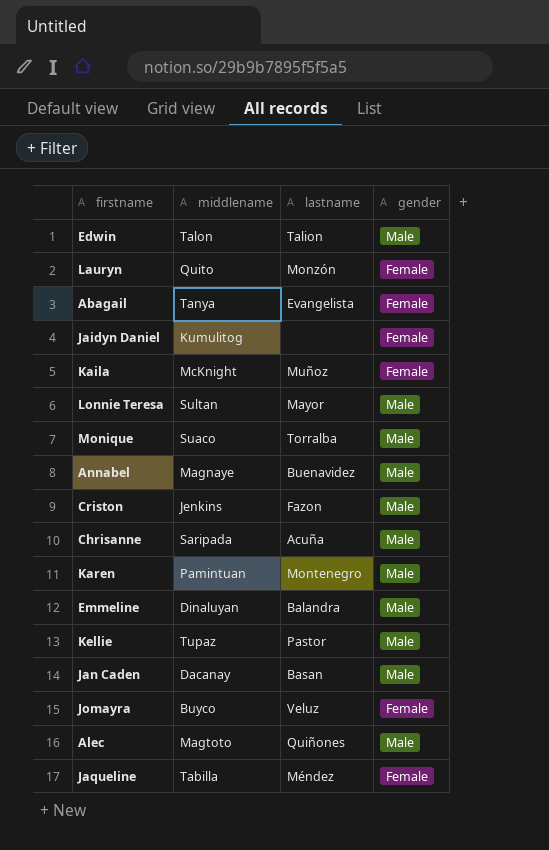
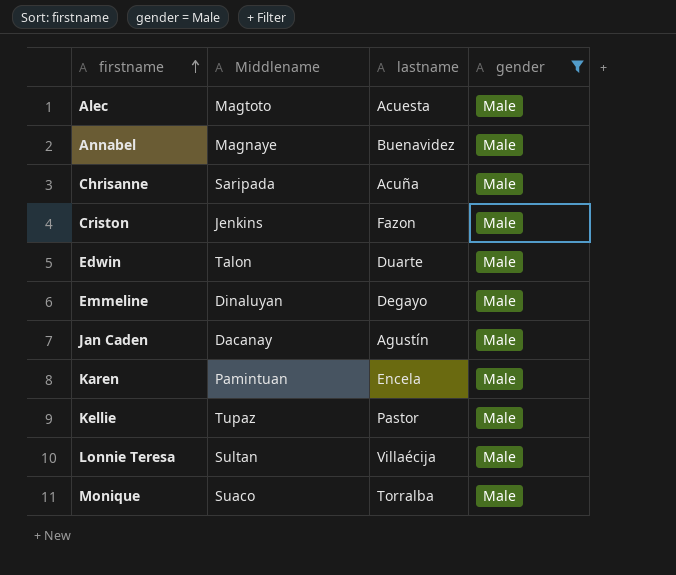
filter: none -> gender = Male
row order: none -> firstname ascending
column name: middlename -> Middlename
Alec | lastname: Quiñones -> Acuesta
Edwin | lastname: Talion -> Duarte
Emmeline | lastname: Balandra -> Degayo
Jan Caden | lastname: Basan -> Agustín
Karen | lastname: Montenegro -> Encela
Lonnie Teresa | lastname: Mayor -> Villaécija

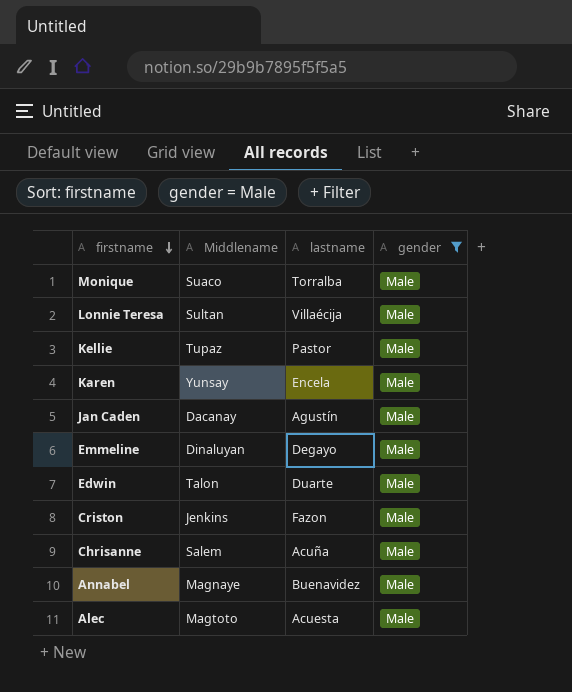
row order: firstname ascending -> firstname descending
Karen | Middlename: Pamintuan -> Yunsay
Chrisanne | Middlename: Saripada -> Salem

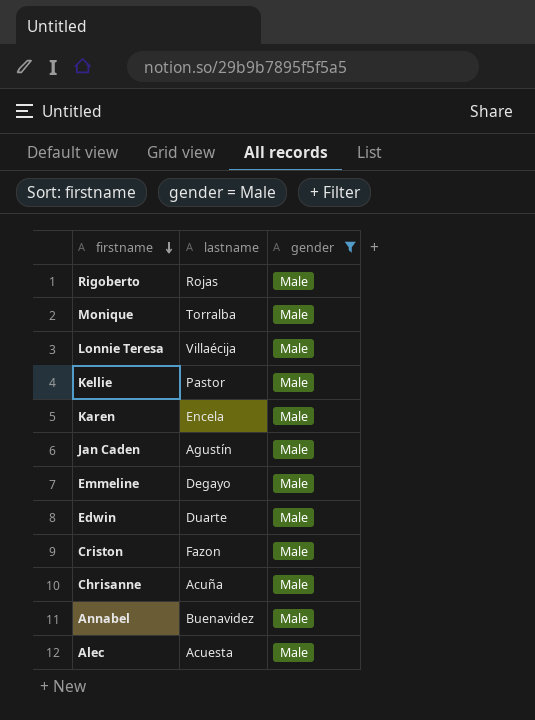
column Middlename | position: 2 -> none
row Rigoberto: none -> Rojas | Male

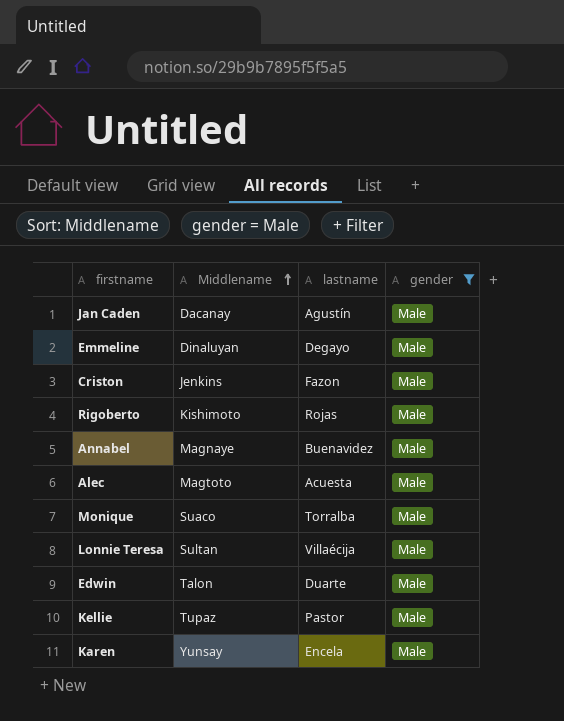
row order: firstname descending -> Middlename ascending
column Middlename | position: none -> 2
row Chrisanne: Acuña | Male -> none

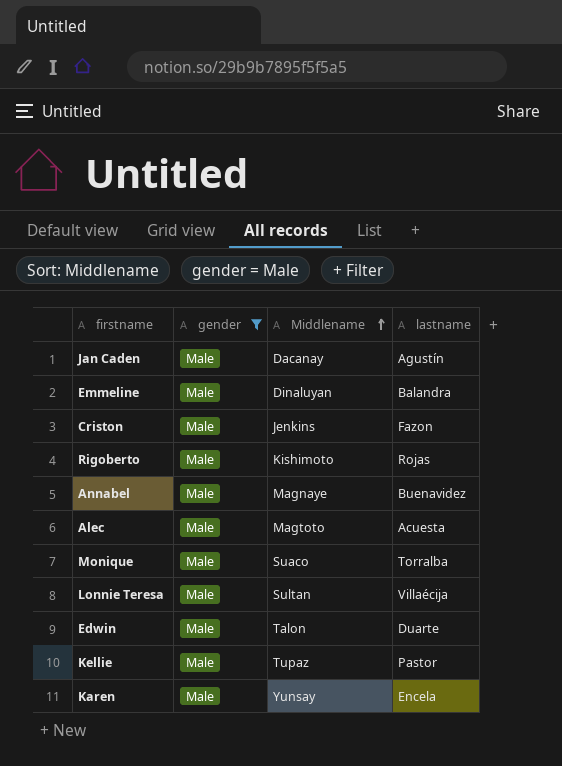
column gender | position: 4 -> 2
Emmeline | lastname: Degayo -> Balandra

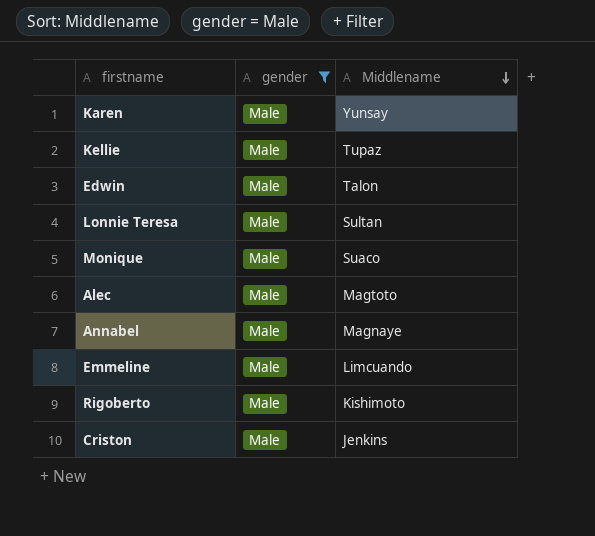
row order: Middlename ascending -> Middlename descending
column lastname | position: 4 -> none
row Jan Caden: Male | Dacanay | Agustín -> none
Emmeline | Middlename: Dinaluyan -> Limcuando

